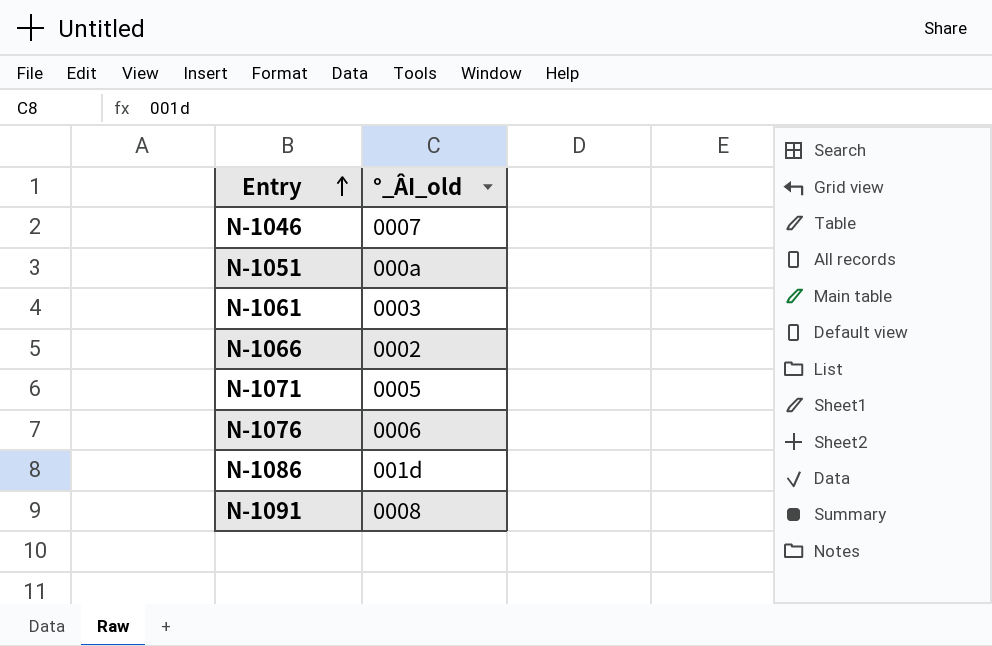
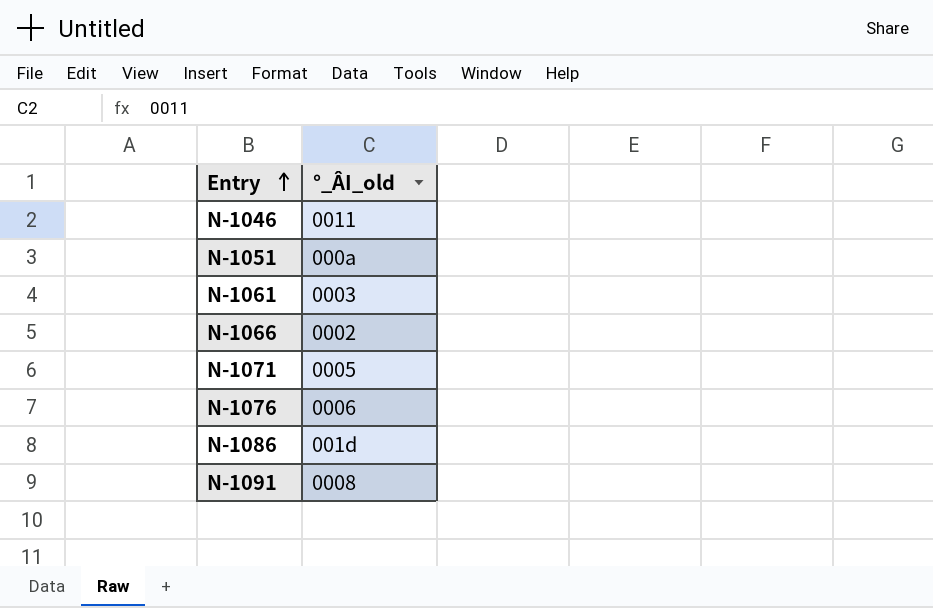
N-1046 | °_ÂI_old: 0007 -> 0011

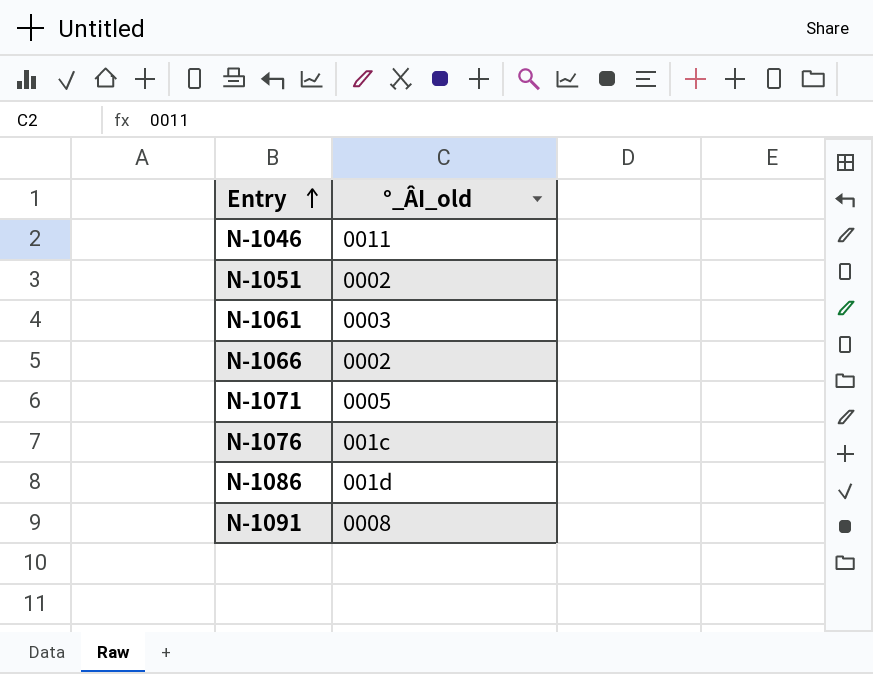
N-1051 | °_ÂI_old: 000a -> 0002
N-1076 | °_ÂI_old: 0006 -> 001c

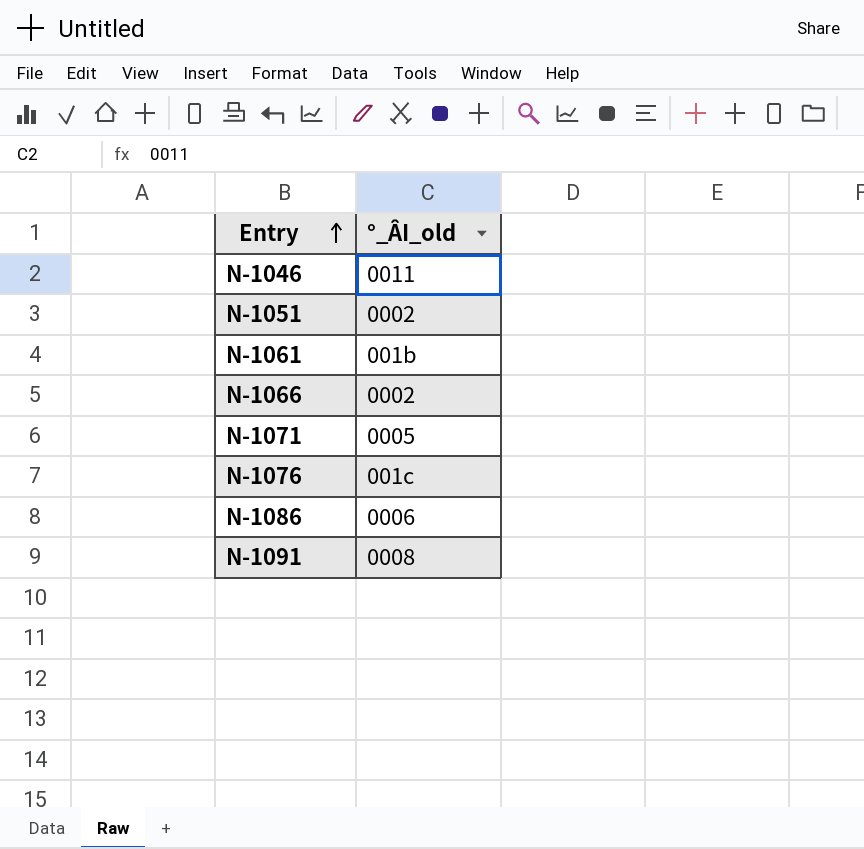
N-1061 | °_ÂI_old: 0003 -> 001b
N-1086 | °_ÂI_old: 001d -> 0006

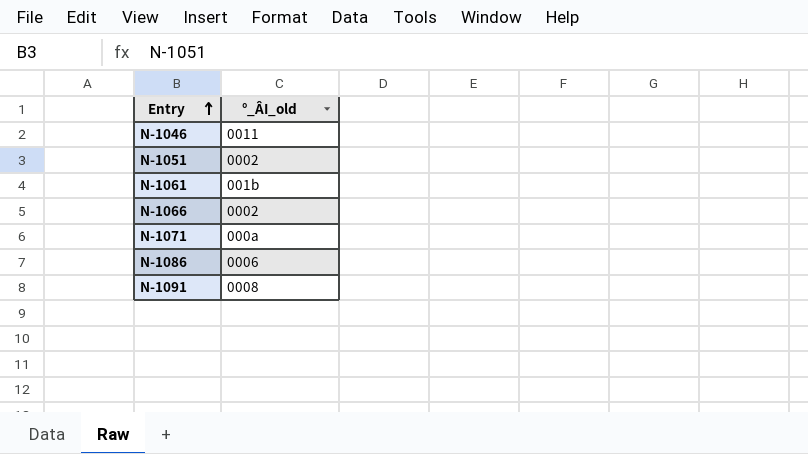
row N-1076: 001c -> none
N-1071 | °_ÂI_old: 0005 -> 000a

